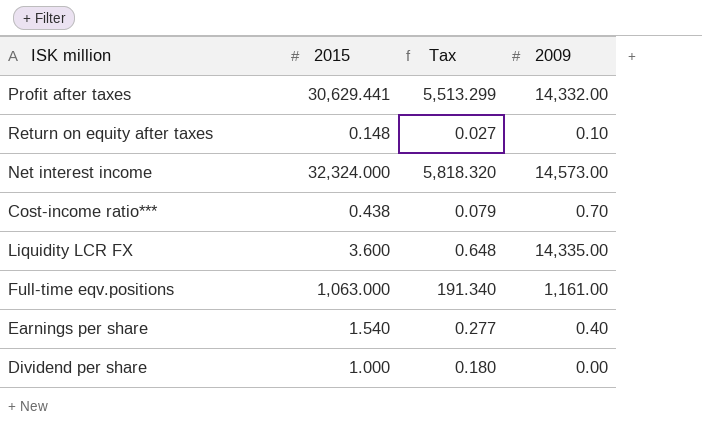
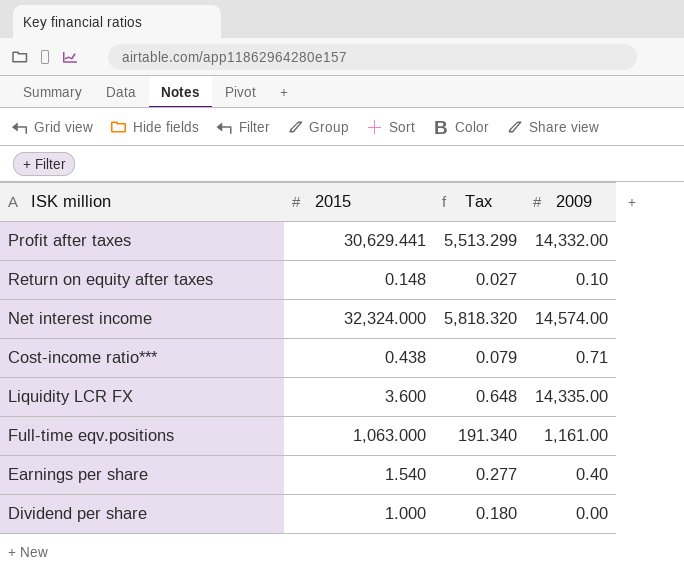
Net interest income | 2009: 14,573.00 -> 14,574.00
Cost-income ratio*** | 2009: 0.70 -> 0.71

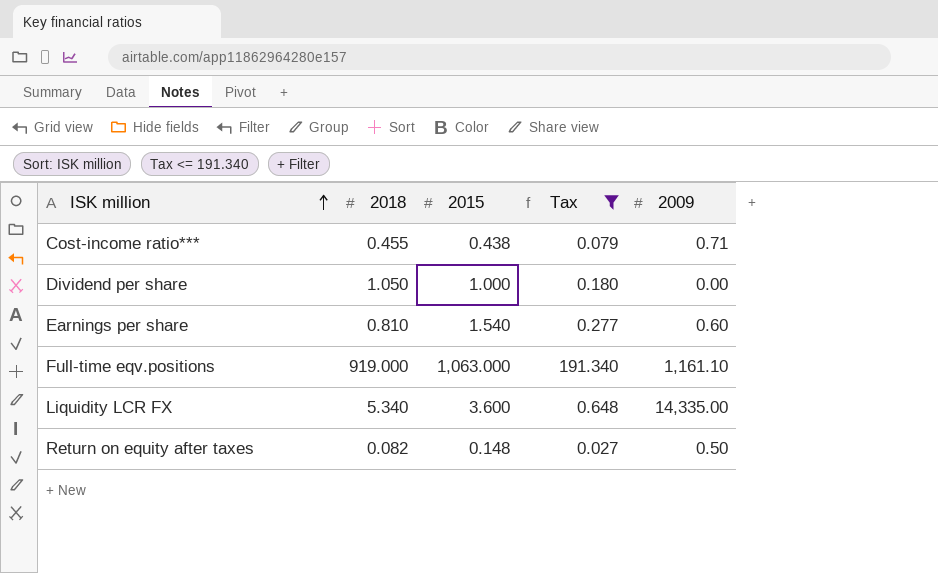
filter: none -> Tax <= 191.340
row order: none -> ISK million ascending
column 2018 | position: none -> 2
Earnings per share | 2009: 0.40 -> 0.60
Full-time eqv.positions | 2009: 1,161.00 -> 1,161.10
Return on equity after taxes | 2009: 0.10 -> 0.50

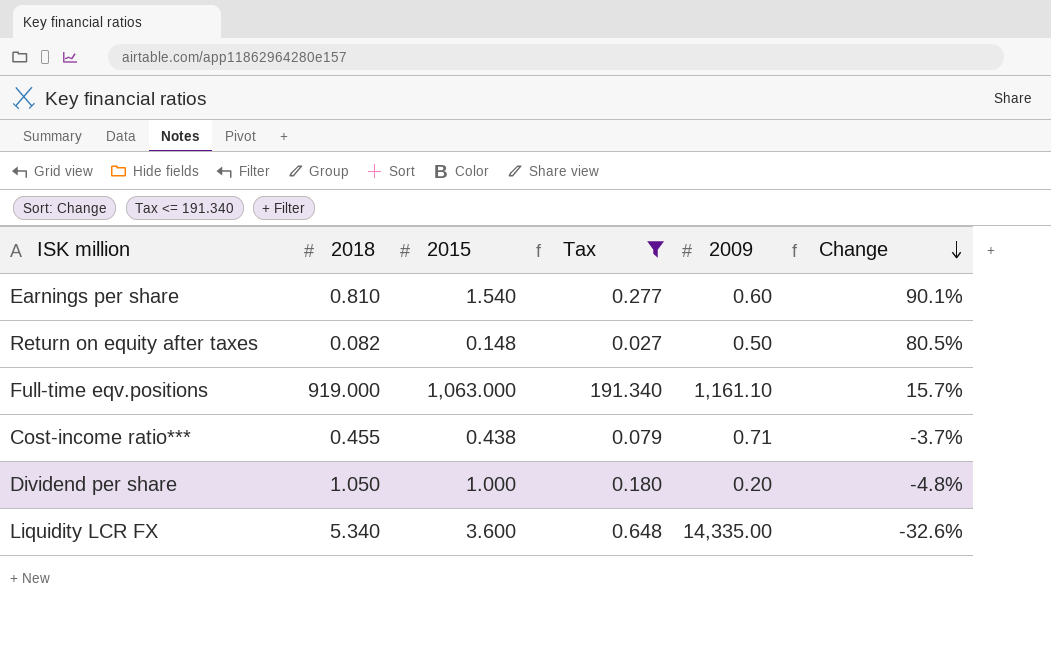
row order: ISK million ascending -> Change descending
column Change | formula: none -> ([2015] - [2018]) / [2018]
Dividend per share | 2009: 0.00 -> 0.20

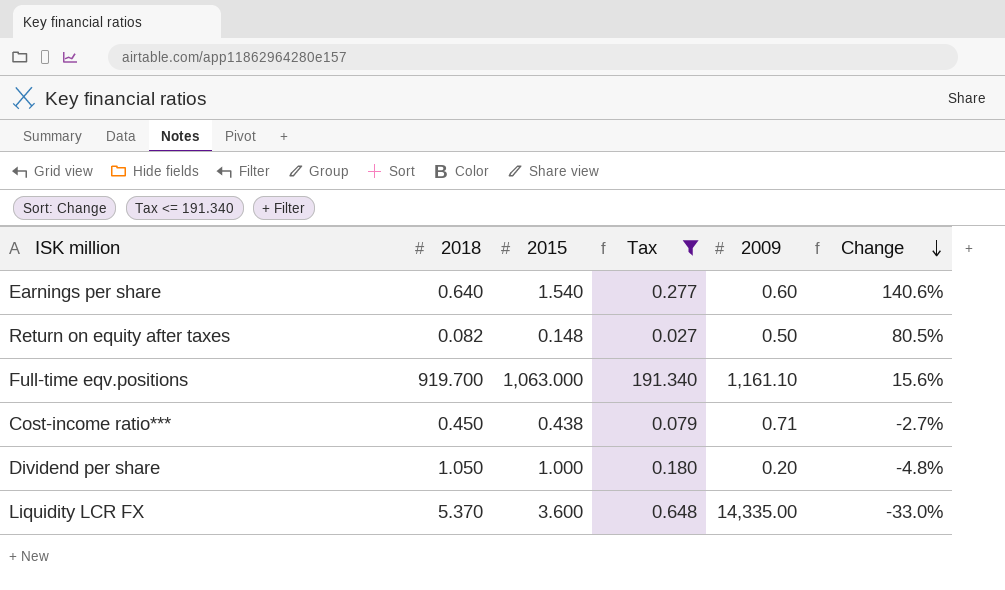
Earnings per share | 2018: 0.810 -> 0.640
Earnings per share | Change: 90.1% -> 140.6%
Full-time eqv.positions | 2018: 919.000 -> 919.700
Full-time eqv.positions | Change: 15.7% -> 15.6%
Cost-income ratio*** | 2018: 0.455 -> 0.450
Cost-income ratio*** | Change: -3.7% -> -2.7%
Liquidity LCR FX | 2018: 5.340 -> 5.370
Liquidity LCR FX | Change: -32.6% -> -33.0%

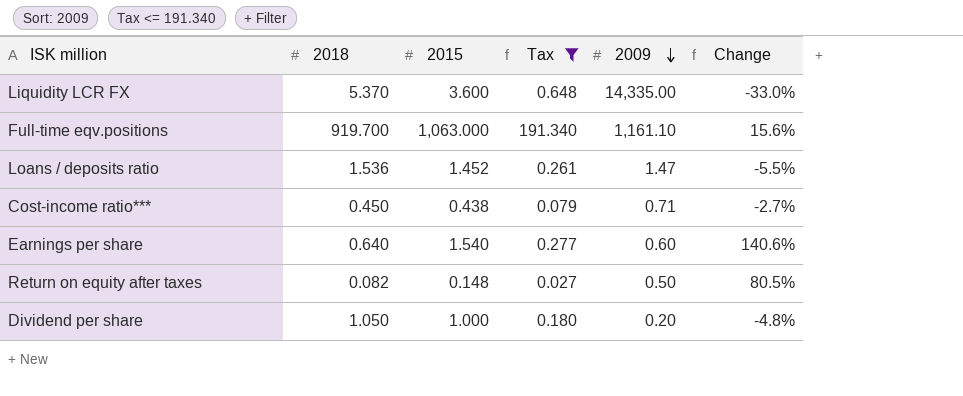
row order: Change descending -> 2009 descending
row Loans / deposits ratio: none -> 1.536 | 1.452 | 0.261 | 1.47 | -5.5%

